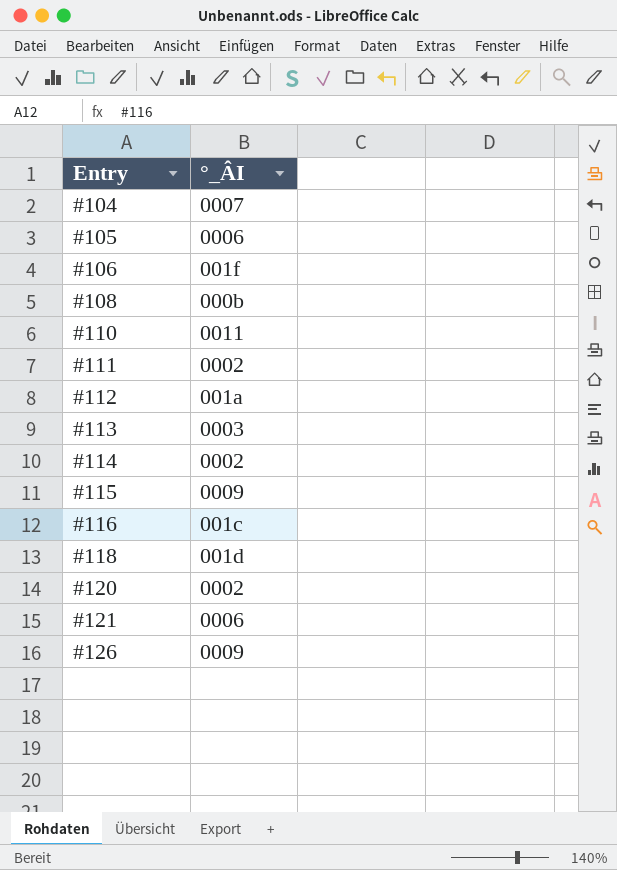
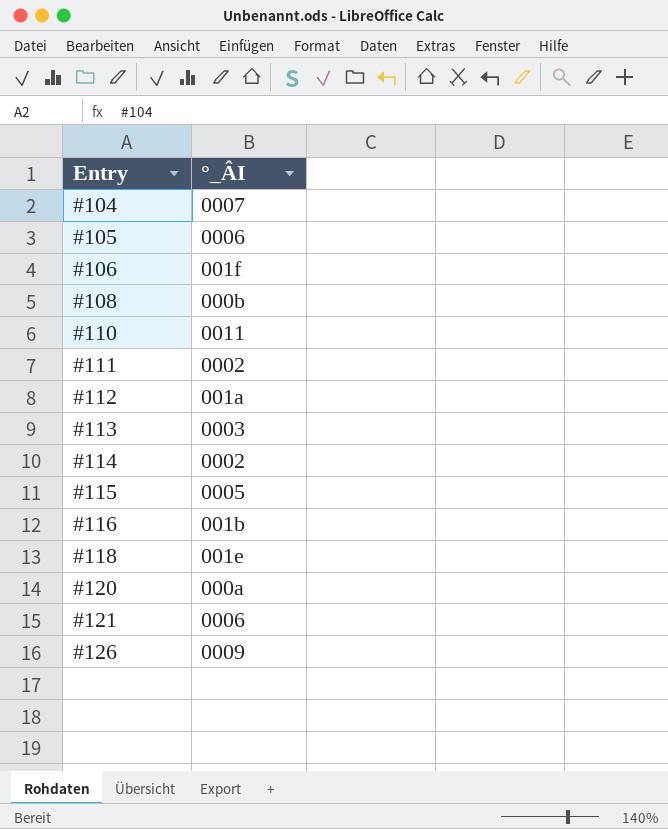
#115 | °_ÂI: 0009 -> 0005
#116 | °_ÂI: 001c -> 001b
#118 | °_ÂI: 001d -> 001e
#120 | °_ÂI: 0002 -> 000a

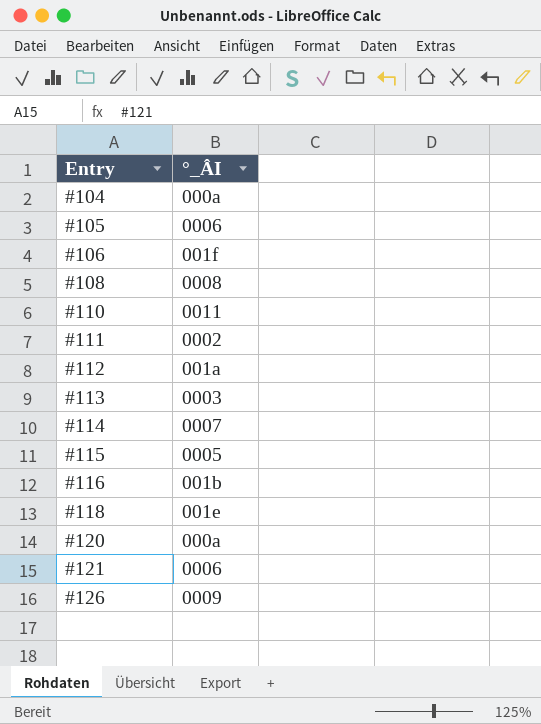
#104 | °_ÂI: 0007 -> 000a
#108 | °_ÂI: 000b -> 0008
#114 | °_ÂI: 0002 -> 0007

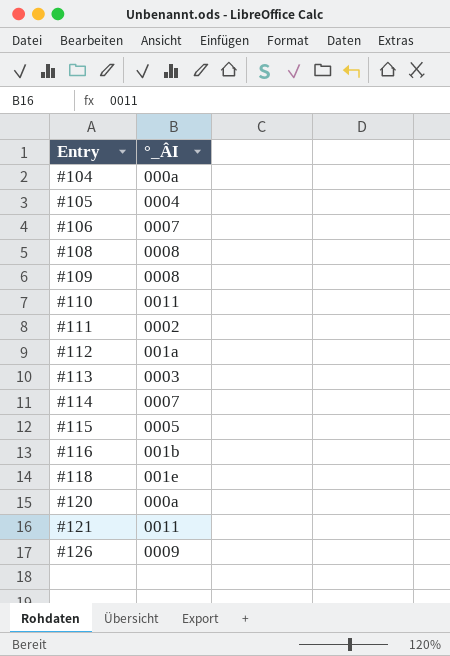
#105 | °_ÂI: 0006 -> 0004
#106 | °_ÂI: 001f -> 0007
row #109: none -> 0008
#121 | °_ÂI: 0006 -> 0011

